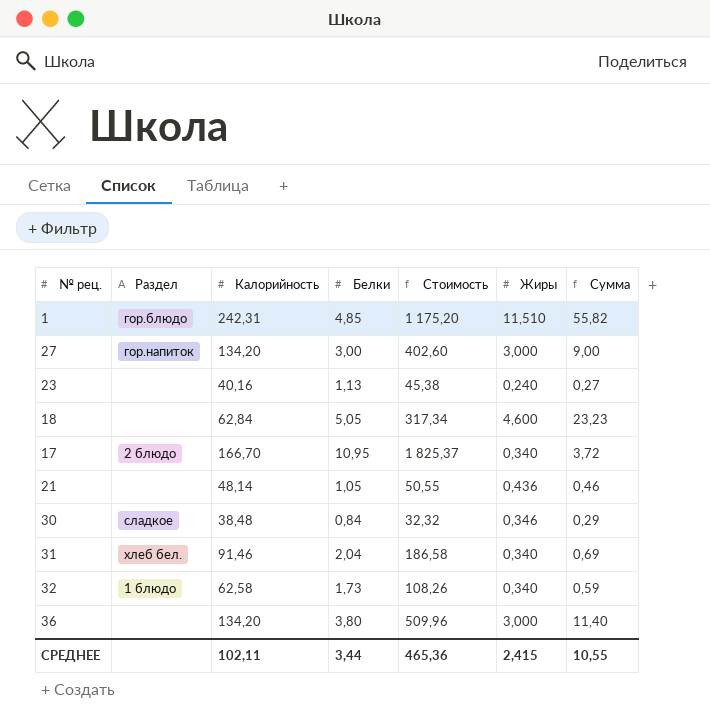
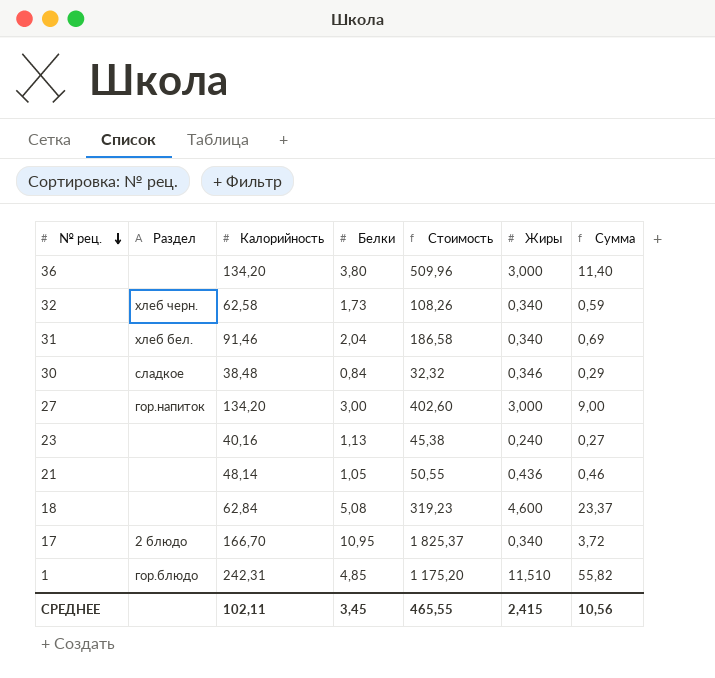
row order: none -> № рец. descending
32 | Раздел: 1 блюдо -> хлеб черн.
18 | Белки: 5,05 -> 5,08
18 | Стоимость: 317,34 -> 319,23
18 | Сумма: 23,23 -> 23,37
СРЕДНЕЕ | Белки: 3,44 -> 3,45
СРЕДНЕЕ | Стоимость: 465,36 -> 465,55
СРЕДНЕЕ | Сумма: 10,55 -> 10,56

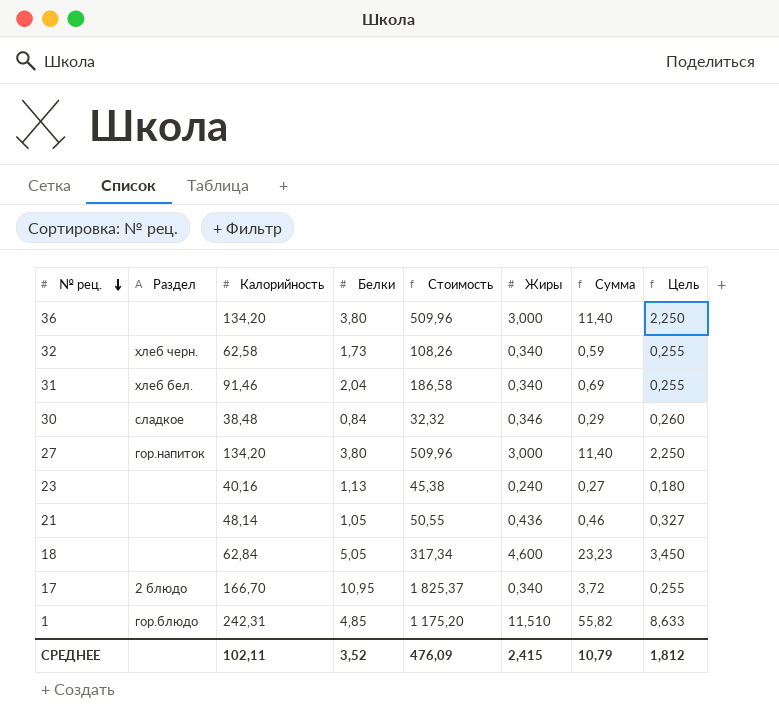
column Цель | formula: none -> [Жиры] * 0,75
27 | Белки: 3,00 -> 3,80
27 | Стоимость: 402,60 -> 509,96
27 | Сумма: 9,00 -> 11,40
18 | Белки: 5,08 -> 5,05
18 | Стоимость: 319,23 -> 317,34
18 | Сумма: 23,37 -> 23,23
СРЕДНЕЕ | Белки: 3,45 -> 3,52
СРЕДНЕЕ | Стоимость: 465,55 -> 476,09
СРЕДНЕЕ | Сумма: 10,56 -> 10,79

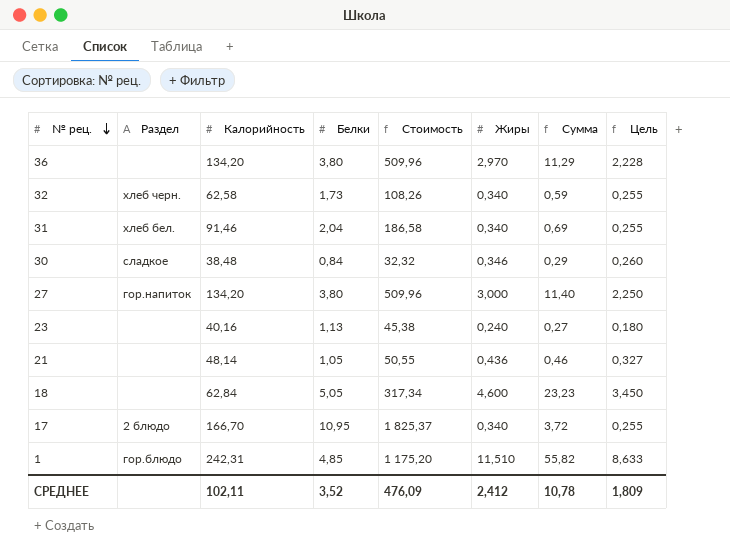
36 | Жиры: 3,000 -> 2,970
36 | Сумма: 11,40 -> 11,29
36 | Цель: 2,250 -> 2,228
СРЕДНЕЕ | Жиры: 2,415 -> 2,412
СРЕДНЕЕ | Сумма: 10,79 -> 10,78
СРЕДНЕЕ | Цель: 1,812 -> 1,809

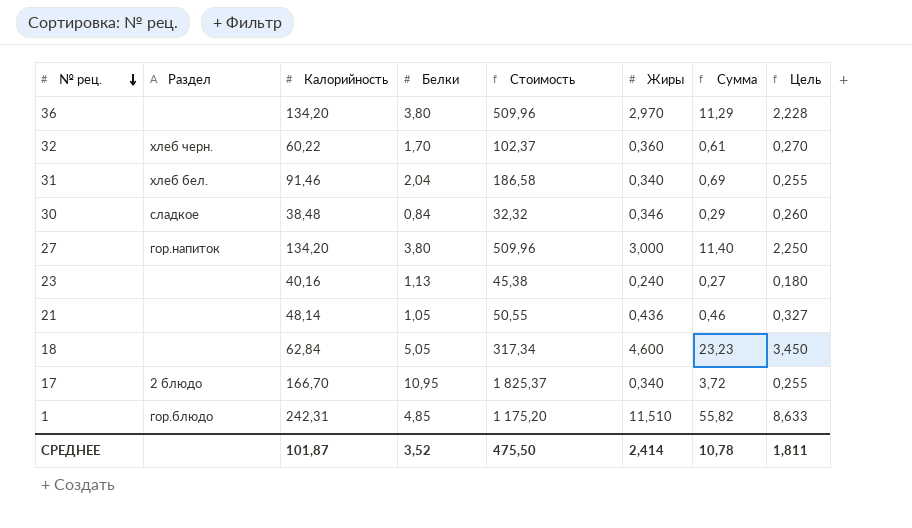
32 | Калорийность: 62,58 -> 60,22
32 | Белки: 1,73 -> 1,70
32 | Стоимость: 108,26 -> 102,37
32 | Жиры: 0,340 -> 0,360
32 | Сумма: 0,59 -> 0,61
32 | Цель: 0,255 -> 0,270
СРЕДНЕЕ | Калорийность: 102,11 -> 101,87
СРЕДНЕЕ | Стоимость: 476,09 -> 475,50
СРЕДНЕЕ | Жиры: 2,412 -> 2,414
СРЕДНЕЕ | Цель: 1,809 -> 1,811

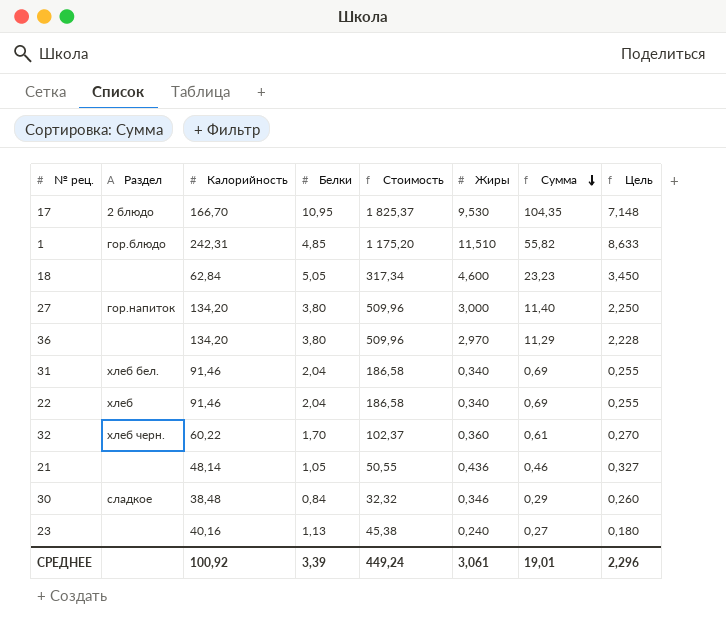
row order: № рец. descending -> Сумма descending
17 | Жиры: 0,340 -> 9,530
17 | Сумма: 3,72 -> 104,35
17 | Цель: 0,255 -> 7,148
row 22: none -> хлеб | 91,46 | 2,04 | 186,58 | 0,340 | 0,69 | 0,255
СРЕДНЕЕ | Калорийность: 101,87 -> 100,92
СРЕДНЕЕ | Белки: 3,52 -> 3,39
СРЕДНЕЕ | Стоимость: 475,50 -> 449,24
СРЕДНЕЕ | Жиры: 2,414 -> 3,061
СРЕДНЕЕ | Сумма: 10,78 -> 19,01
СРЕДНЕЕ | Цель: 1,811 -> 2,296

